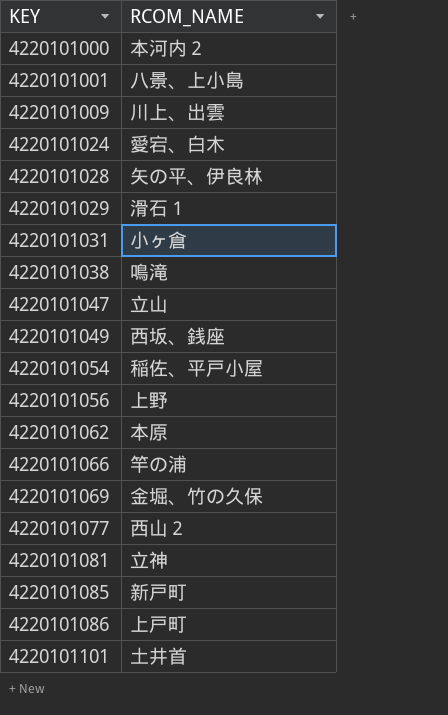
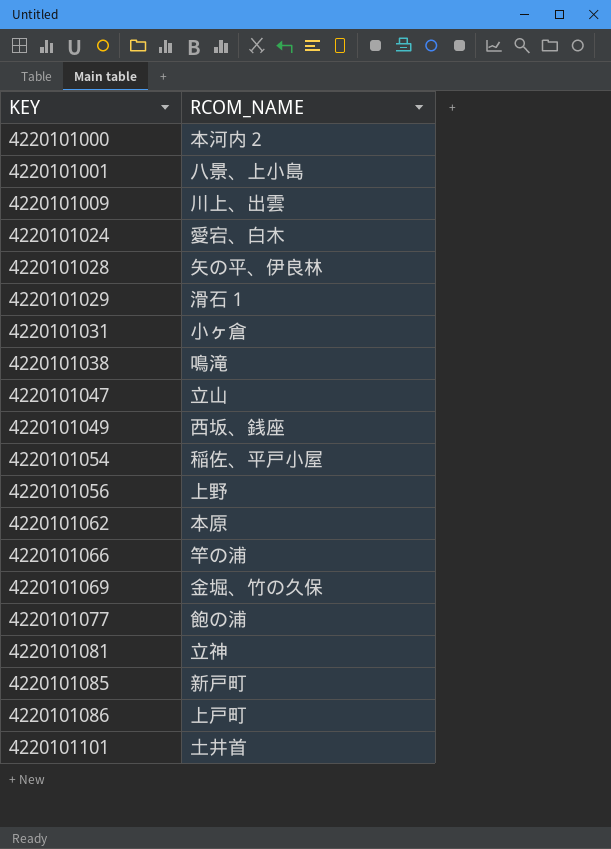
4220101077 | RCOM_NAME: 西山２ -> 飽の浦

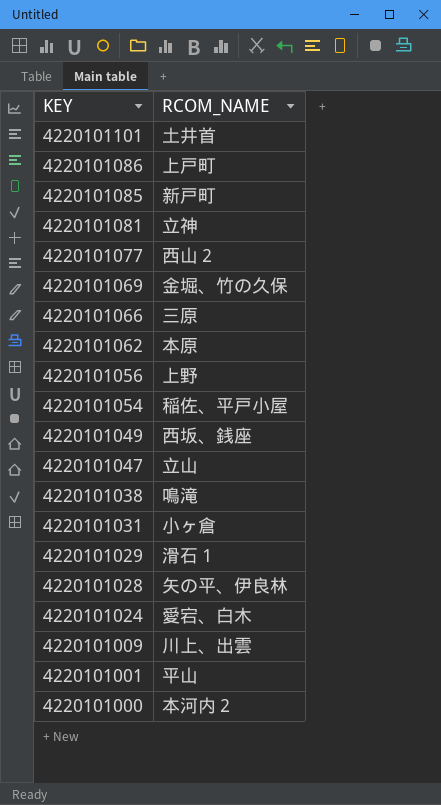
row order: KEY ascending -> KEY descending
4220101077 | RCOM_NAME: 飽の浦 -> 西山２
4220101066 | RCOM_NAME: 竿の浦 -> 三原
4220101001 | RCOM_NAME: 八景、上小島 -> 平山

